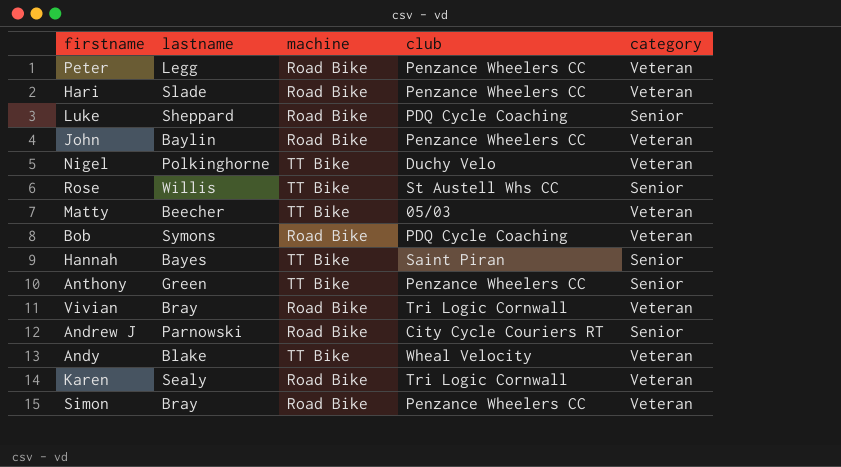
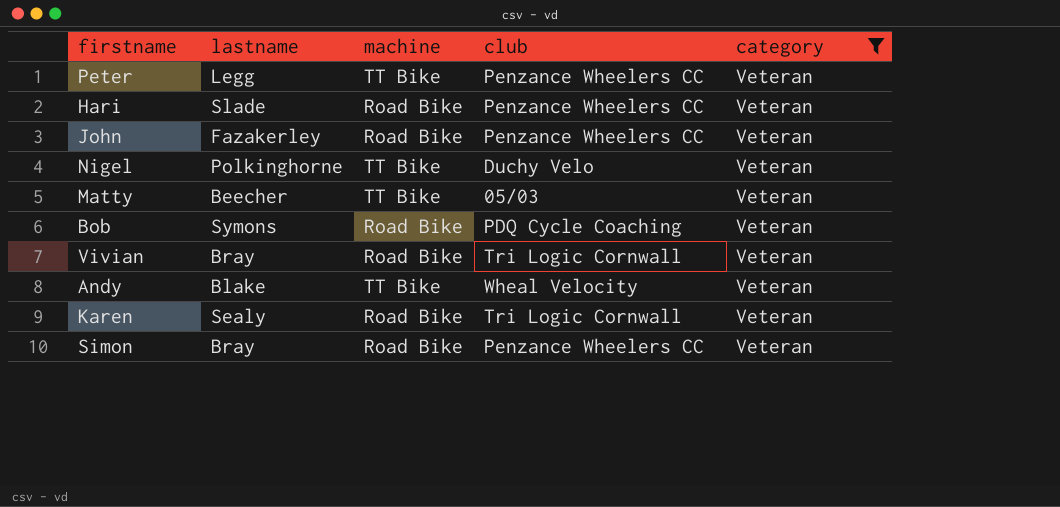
filter: none -> category = Veteran
Peter | machine: Road Bike -> TT Bike
John | lastname: Baylin -> Fazakerley

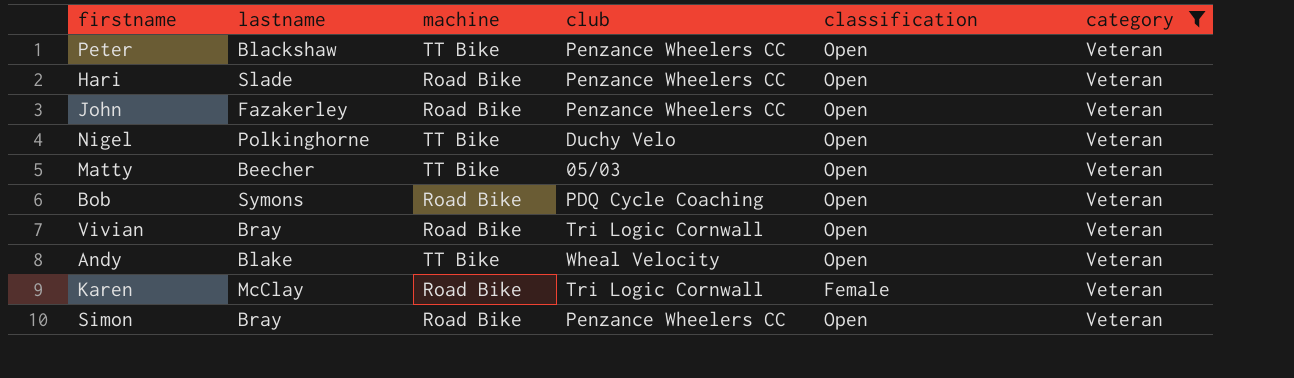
column classification | position: none -> 5
Peter | lastname: Legg -> Blackshaw
Karen | lastname: Sealy -> McClay

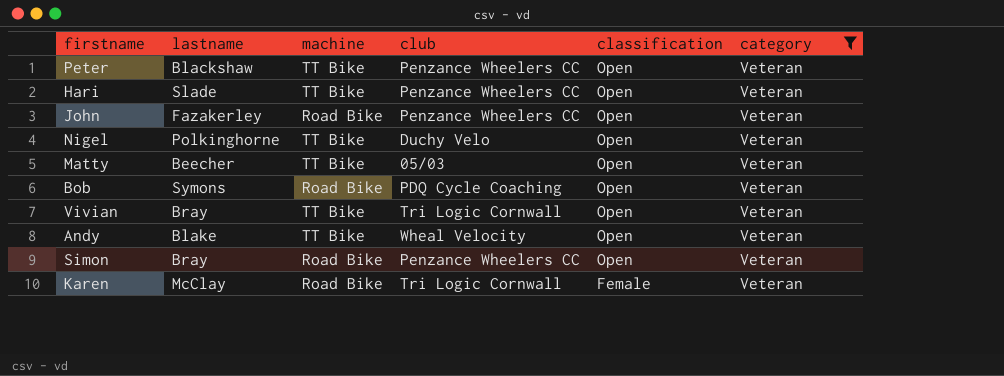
row order: none -> classification descending
Hari | machine: Road Bike -> TT Bike
Vivian | machine: Road Bike -> TT Bike

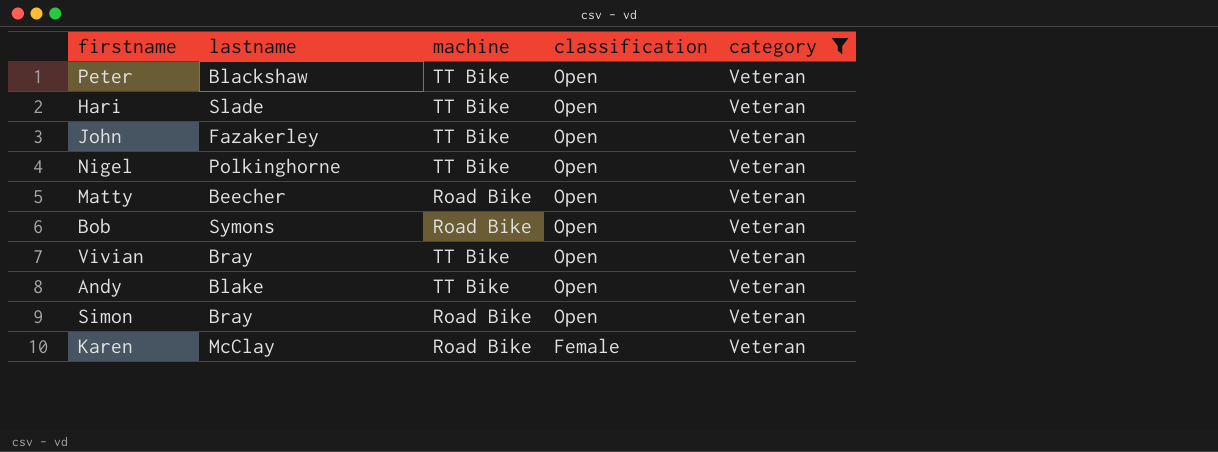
column club | position: 4 -> none
John | machine: Road Bike -> TT Bike
Matty | machine: TT Bike -> Road Bike

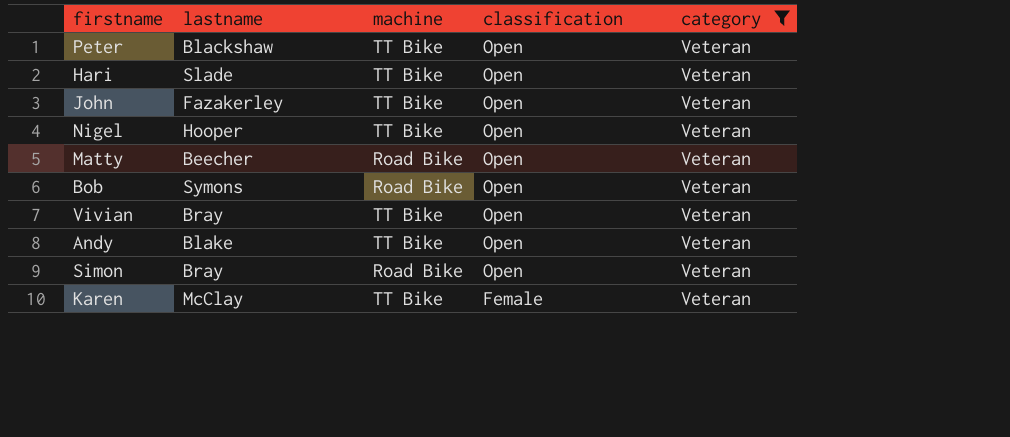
Nigel | lastname: Polkinghorne -> Hooper
Karen | machine: Road Bike -> TT Bike

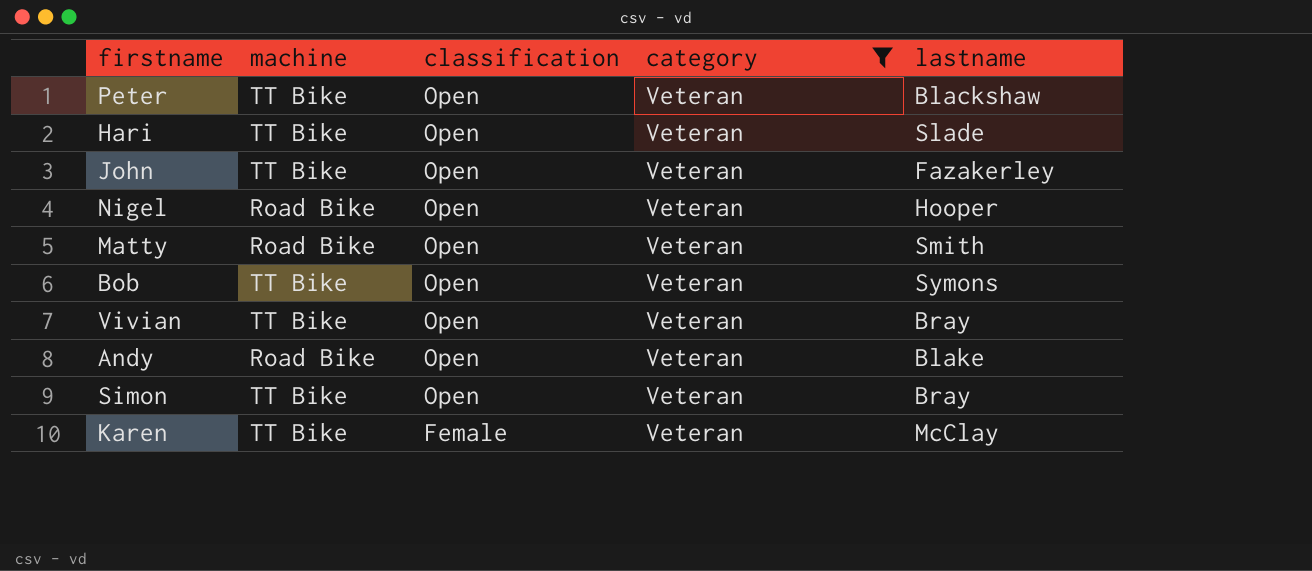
column lastname | position: 2 -> 5
Nigel | machine: TT Bike -> Road Bike
Matty | lastname: Beecher -> Smith
Bob | machine: Road Bike -> TT Bike
Andy | machine: TT Bike -> Road Bike
Simon | machine: Road Bike -> TT Bike

